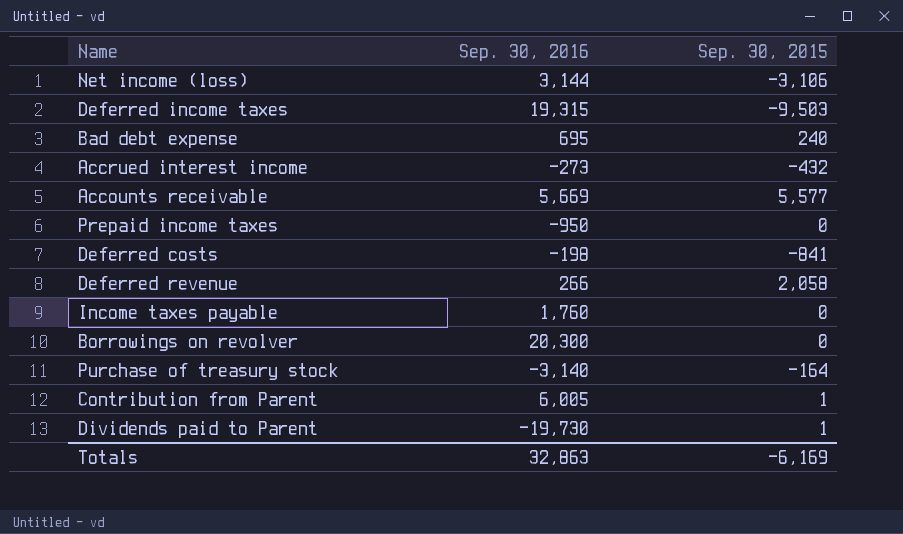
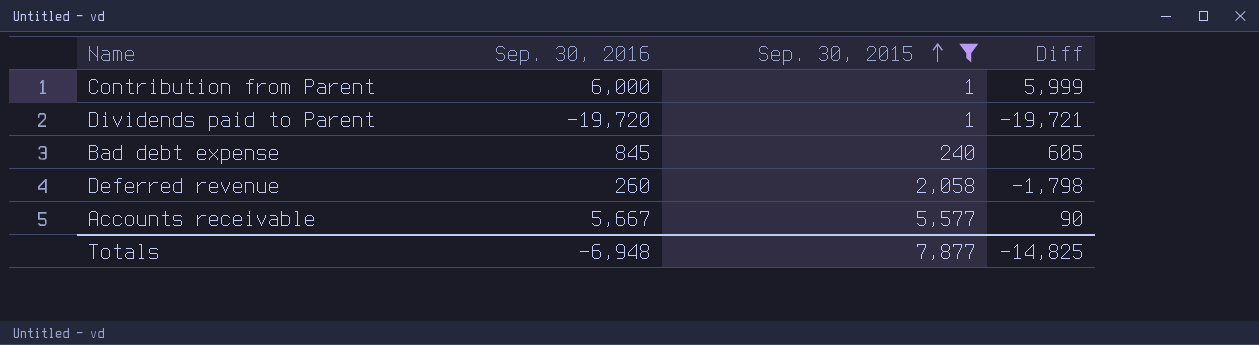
filter: none -> Sep. 30, 2015 >= 1
row order: none -> Sep. 30, 2015 ascending
column Diff | formula: none -> [Sep. 30, 2016] - [Sep. 30, 2015]
Contribution from Parent | Sep. 30, 2016: 6,005 -> 6,000
Dividends paid to Parent | Sep. 30, 2016: -19,730 -> -19,720
Bad debt expense | Sep. 30, 2016: 695 -> 845
Deferred revenue | Sep. 30, 2016: 266 -> 260
Accounts receivable | Sep. 30, 2016: 5,669 -> 5,667
Totals | Sep. 30, 2016: 32,863 -> -6,948
Totals | Sep. 30, 2015: -6,169 -> 7,877

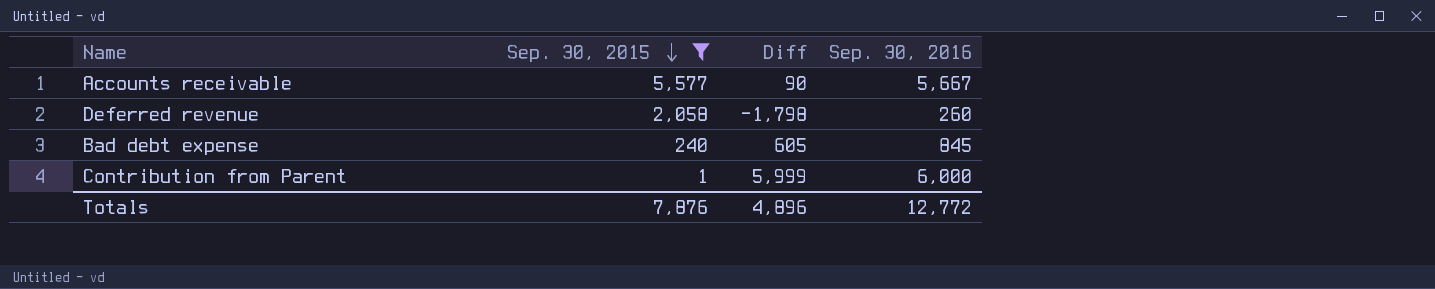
row order: Sep. 30, 2015 ascending -> Sep. 30, 2015 descending
column Sep. 30, 2016 | position: 2 -> 4
row Dividends paid to Parent: -19,720 | 1 | -19,721 -> none
Totals | Sep. 30, 2015: 7,877 -> 7,876
Totals | Diff: -14,825 -> 4,896
Totals | Sep. 30, 2016: -6,948 -> 12,772

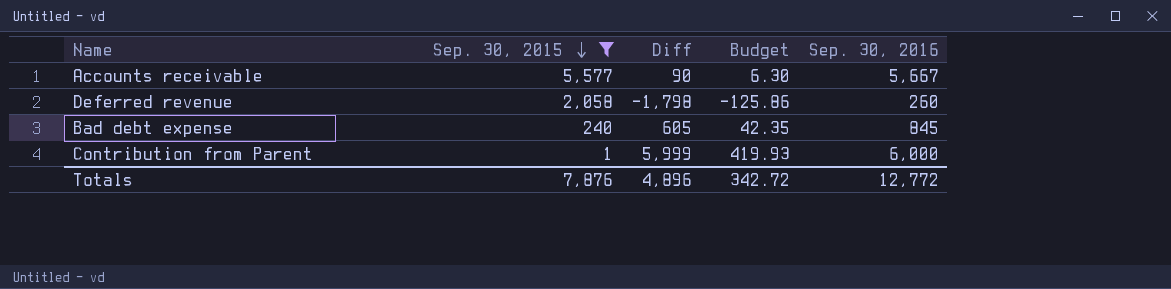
column Budget | formula: none -> [Diff] * 0.07

